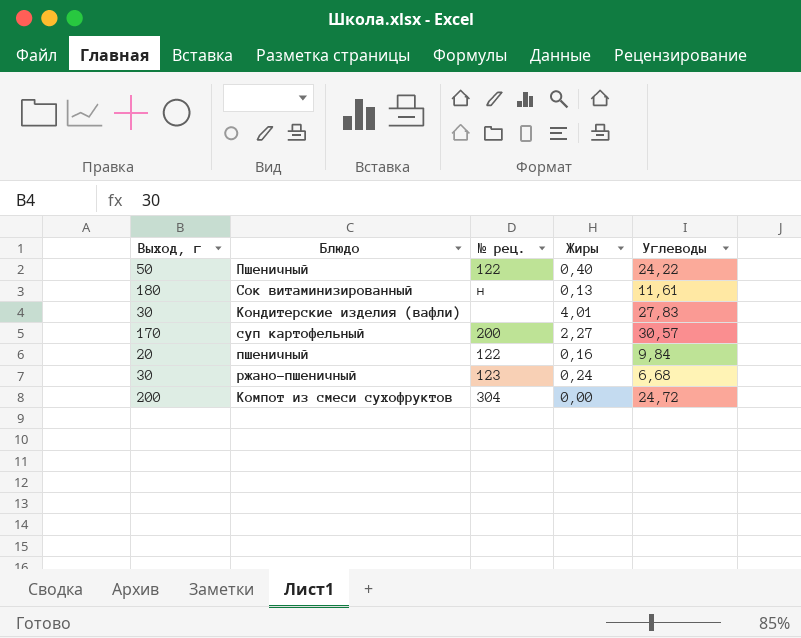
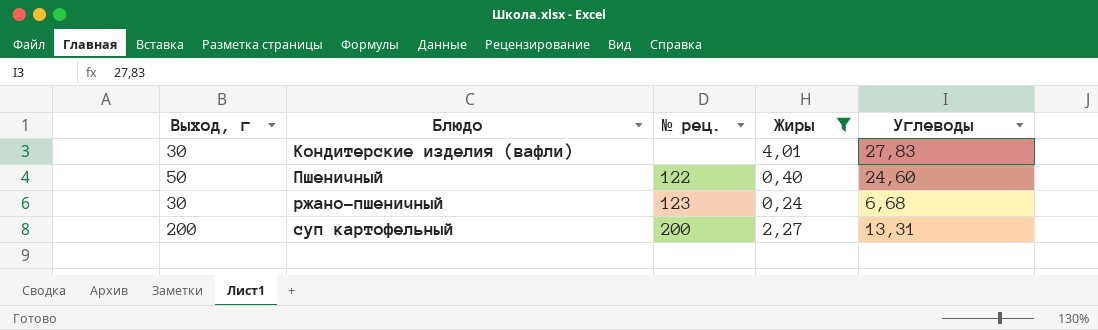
filter: none -> Жиры >= 0,24
row order: none -> Блюдо ascending
Пшеничный | Углеводы: 24,22 -> 24,60
суп картофельный | Выход, г: 170 -> 200
суп картофельный | Углеводы: 30,57 -> 13,31

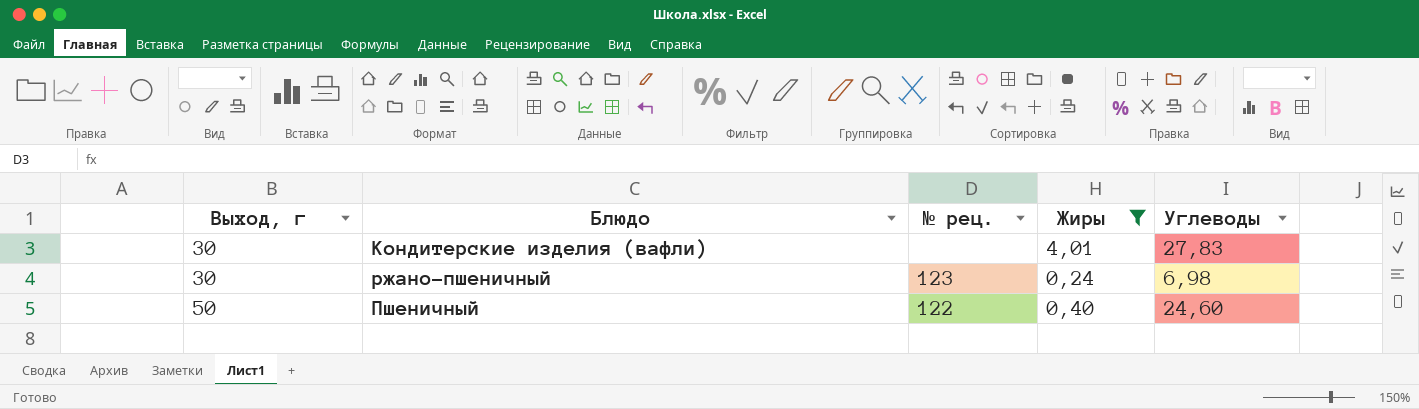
row order: Блюдо ascending -> Выход, г ascending
row суп картофельный: 200 | 200 | 2,27 | 13,31 -> none
ржано-пшеничный | Углеводы: 6,68 -> 6,98

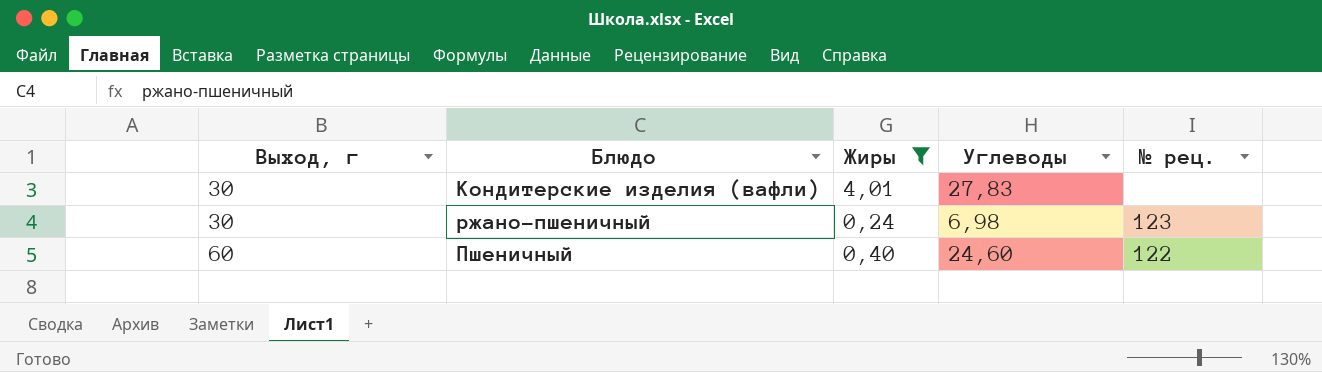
column № рец. | position: 3 -> 5
Пшеничный | Выход, г: 50 -> 60

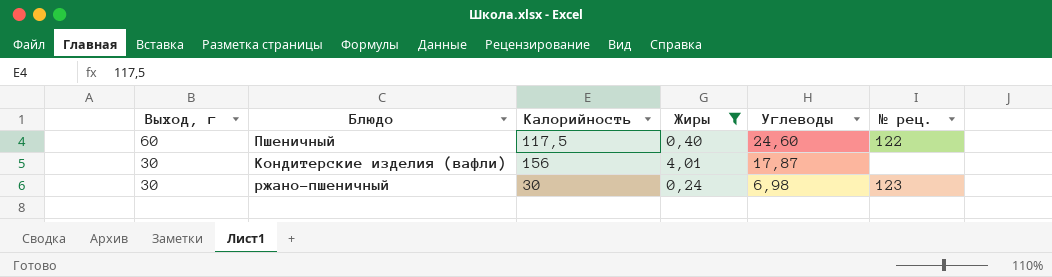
row order: Выход, г ascending -> Выход, г descending
column Калорийность | position: none -> 3
Кондитерские изделия (вафли) | Углеводы: 27,83 -> 17,87

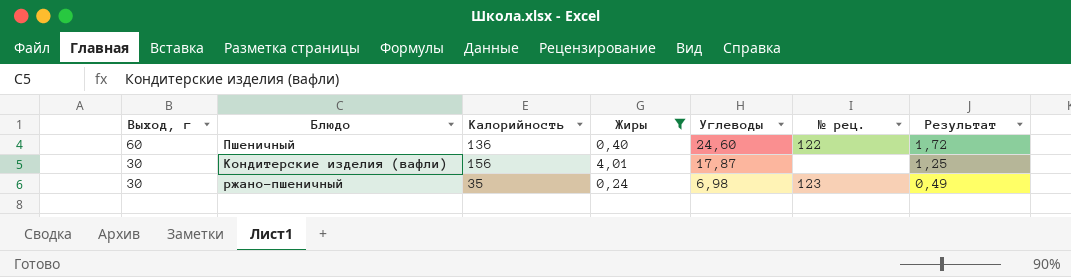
column Результат | formula: none -> [Углеводы] * 0,07
Пшеничный | Калорийность: 117,5 -> 136
ржано-пшеничный | Калорийность: 30 -> 35

